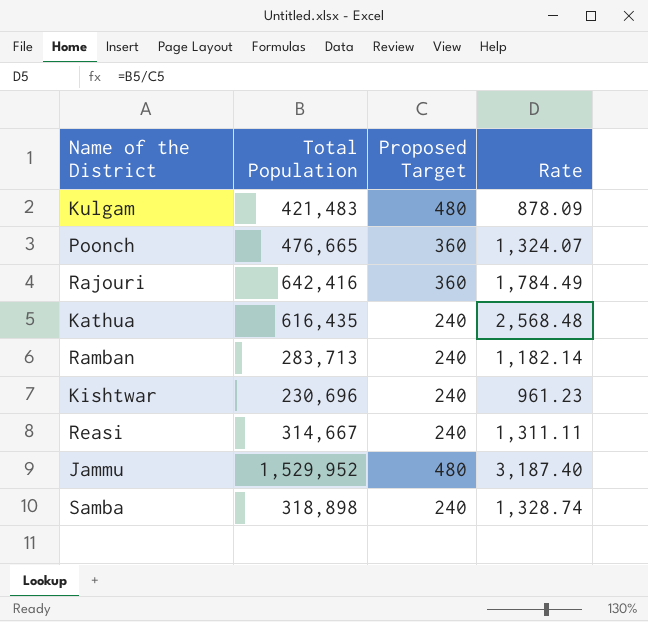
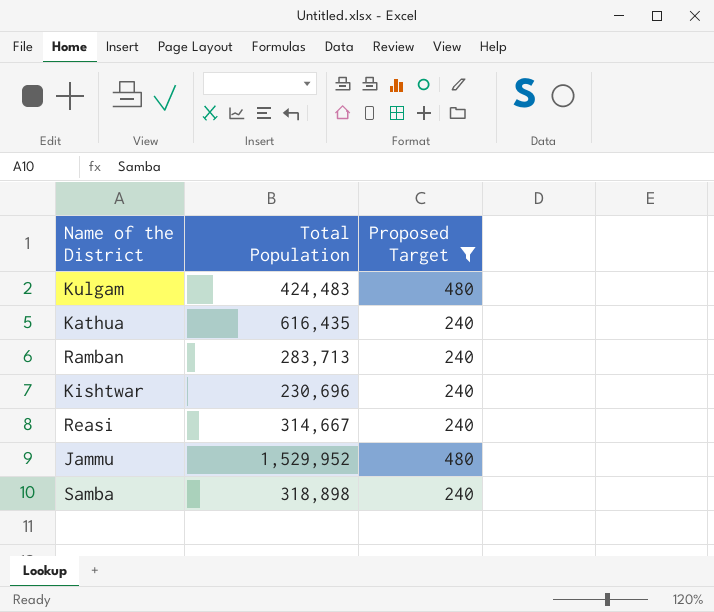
filter: none -> Proposed Target != 360
column Rate | formula: [Total Population] / [Proposed Target] -> none
Kulgam | Total Population: 421,483 -> 424,483

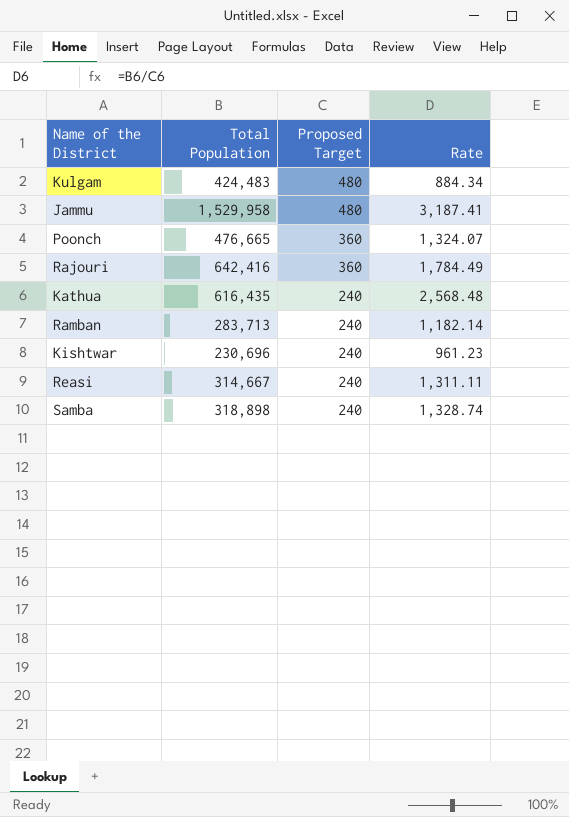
filter: Proposed Target != 360 -> none
row order: none -> Proposed Target descending
column Rate | formula: none -> [Total Population] / [Proposed Target]
Jammu | Total Population: 1,529,952 -> 1,529,958

